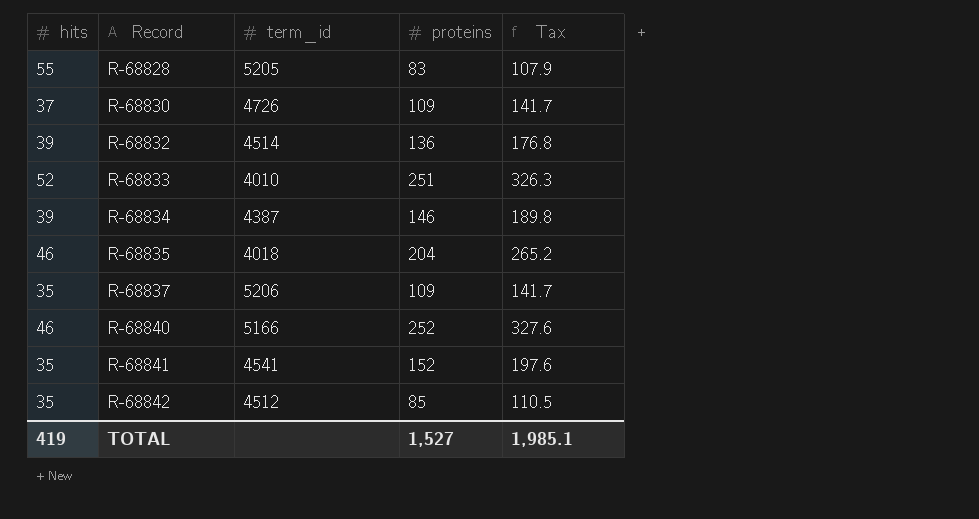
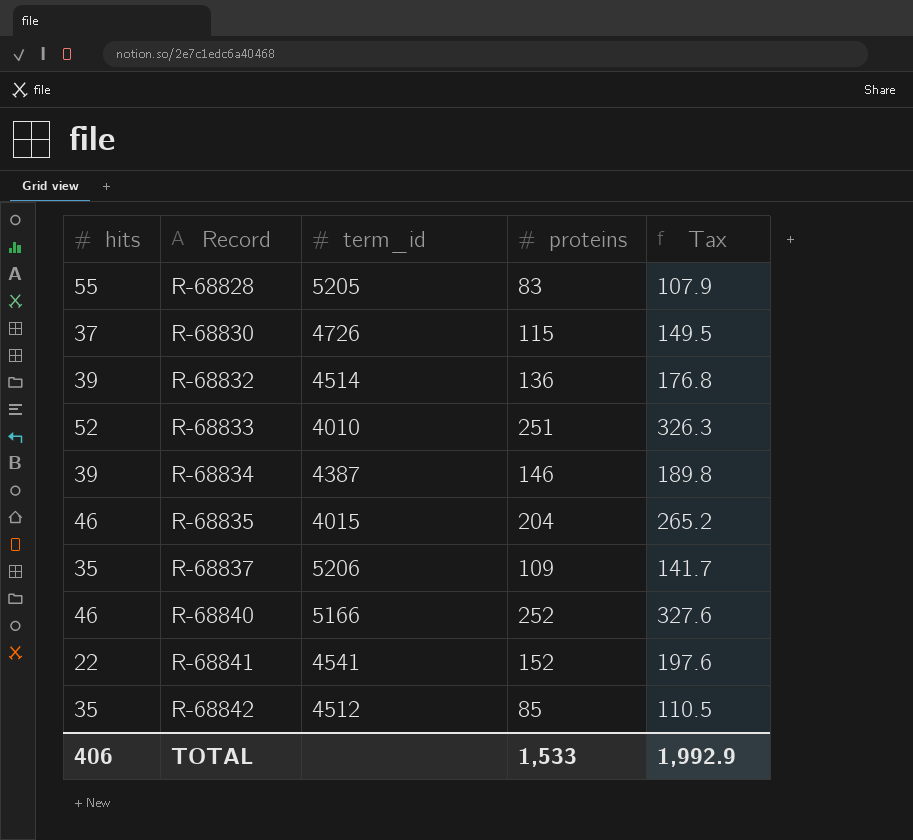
R-68830 | proteins: 109 -> 115
R-68830 | Tax: 141.7 -> 149.5
R-68835 | term_id: 4018 -> 4015
R-68841 | hits: 35 -> 22
TOTAL | hits: 419 -> 406
TOTAL | proteins: 1,527 -> 1,533
TOTAL | Tax: 1,985.1 -> 1,992.9

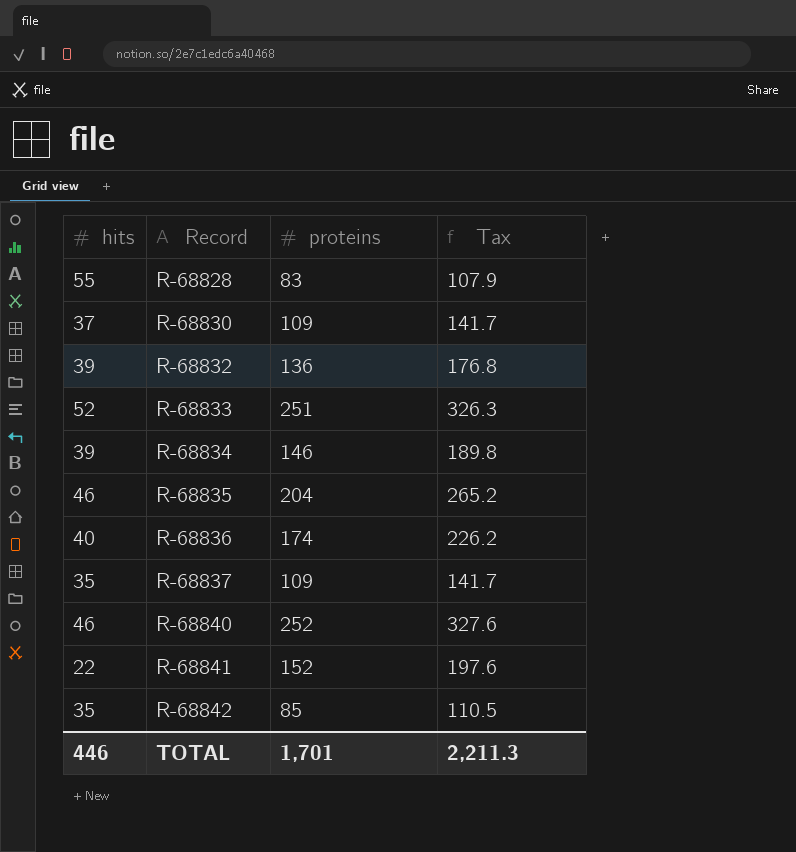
column term_id | position: 3 -> none
R-68830 | proteins: 115 -> 109
R-68830 | Tax: 149.5 -> 141.7
row R-68836: none -> 40 | 174 | 226.2
TOTAL | hits: 406 -> 446
TOTAL | proteins: 1,533 -> 1,701
TOTAL | Tax: 1,992.9 -> 2,211.3

